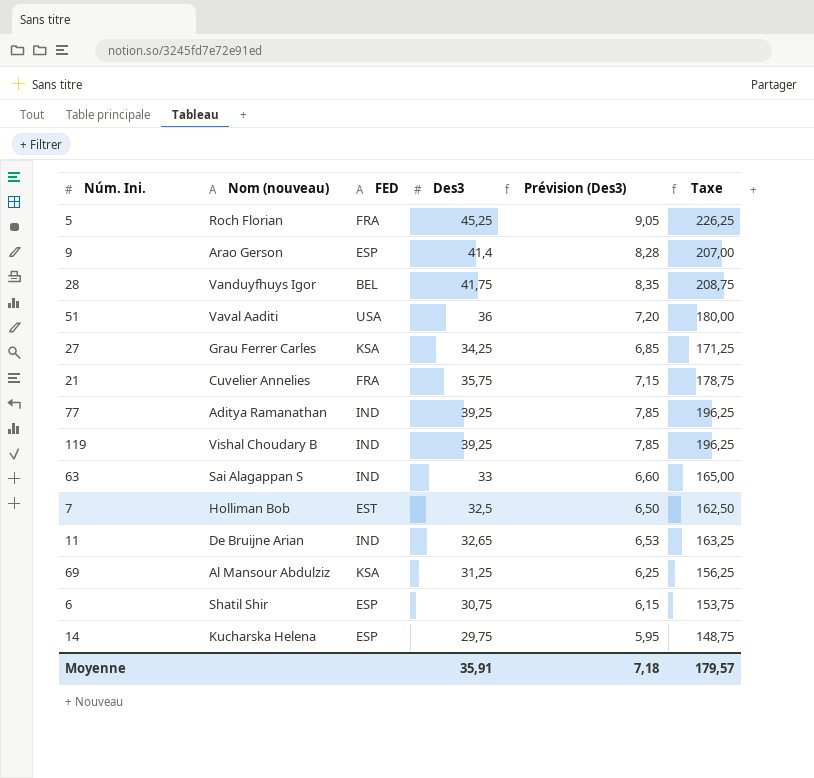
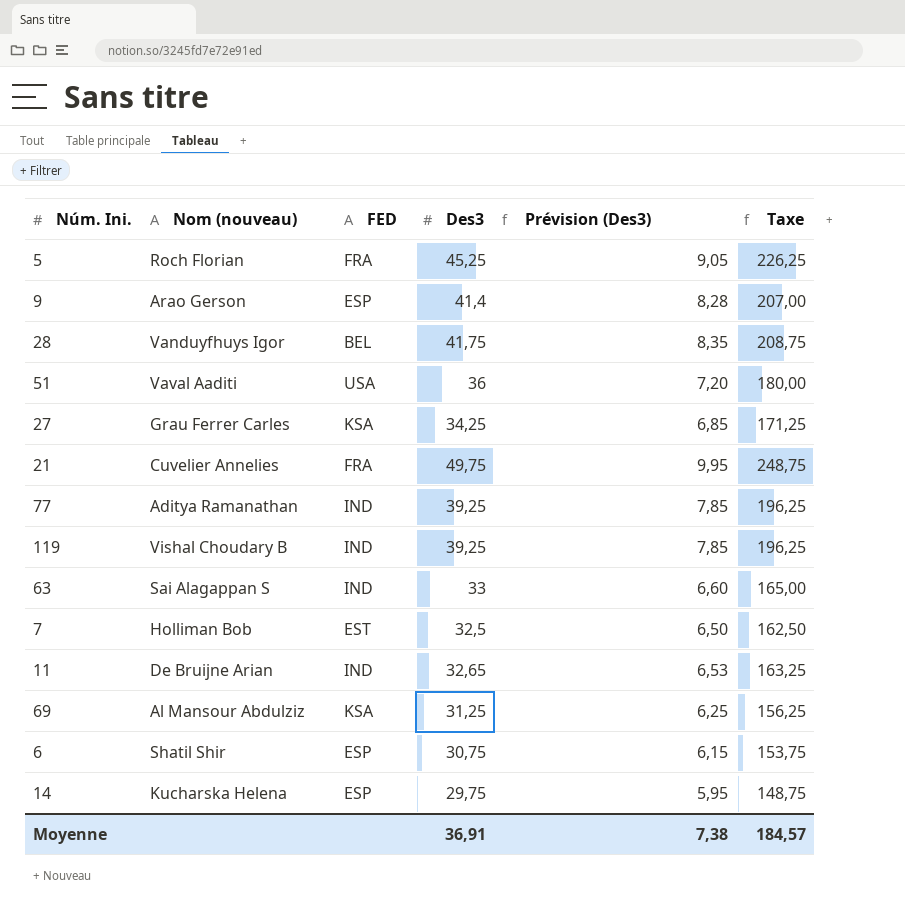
21 | Des3: 35,75 -> 49,75
21 | Prévision (Des3): 7,15 -> 9,95
21 | Taxe: 178,75 -> 248,75
Moyenne | Des3: 35,91 -> 36,91
Moyenne | Prévision (Des3): 7,18 -> 7,38
Moyenne | Taxe: 179,57 -> 184,57

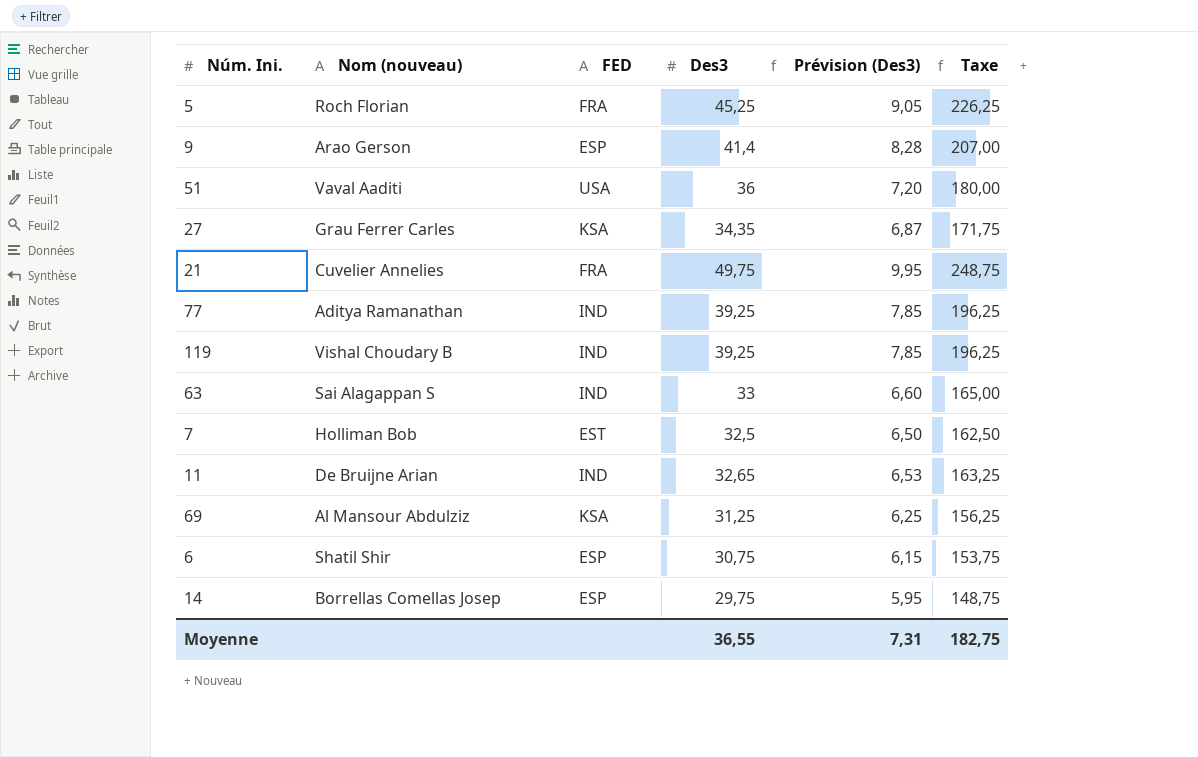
row 28: Vanduyfhuys Igor | BEL | 41,75 | 8,35 | 208,75 -> none
27 | Des3: 34,25 -> 34,35
27 | Prévision (Des3): 6,85 -> 6,87
27 | Taxe: 171,25 -> 171,75
14 | Nom (nouveau): Kucharska Helena -> Borrellas Comellas Josep
Moyenne | Des3: 36,91 -> 36,55
Moyenne | Prévision (Des3): 7,38 -> 7,31
Moyenne | Taxe: 184,57 -> 182,75

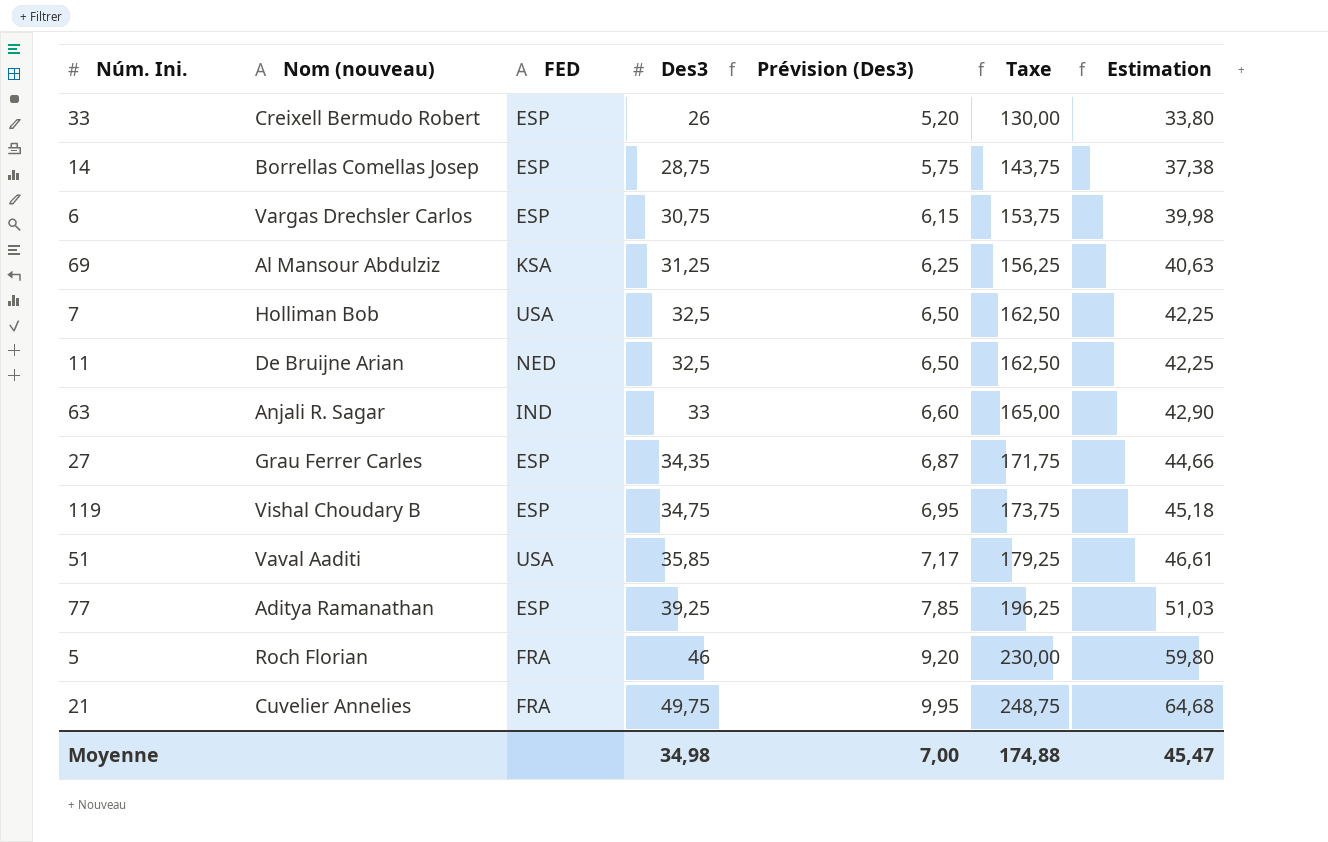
row order: none -> Des3 ascending
column Estimation | formula: none -> [Des3] * 1,3
row 9: Arao Gerson | ESP | 41,4 | 8,28 | 207,00 -> none
row 33: none -> Creixell Bermudo Robert | ESP | 26 | 5,20 | 130,00 | 33,80
14 | Des3: 29,75 -> 28,75
14 | Prévision (Des3): 5,95 -> 5,75
14 | Taxe: 148,75 -> 143,75
6 | Nom (nouveau): Shatil Shir -> Vargas Drechsler Carlos
7 | FED: EST -> USA
11 | FED: IND -> NED
11 | Des3: 32,65 -> 32,5
11 | Prévision (Des3): 6,53 -> 6,50
11 | Taxe: 163,25 -> 162,50
63 | Nom (nouveau): Sai Alagappan S -> Anjali R. Sagar
27 | FED: KSA -> ESP
119 | FED: IND -> ESP
119 | Des3: 39,25 -> 34,75
119 | Prévision (Des3): 7,85 -> 6,95
119 | Taxe: 196,25 -> 173,75
51 | Des3: 36 -> 35,85
51 | Prévision (Des3): 7,20 -> 7,17
51 | Taxe: 180,00 -> 179,25
77 | FED: IND -> ESP
5 | Des3: 45,25 -> 46
5 | Prévision (Des3): 9,05 -> 9,20
5 | Taxe: 226,25 -> 230,00
Moyenne | Des3: 36,55 -> 34,98
Moyenne | Prévision (Des3): 7,31 -> 7,00
Moyenne | Taxe: 182,75 -> 174,88

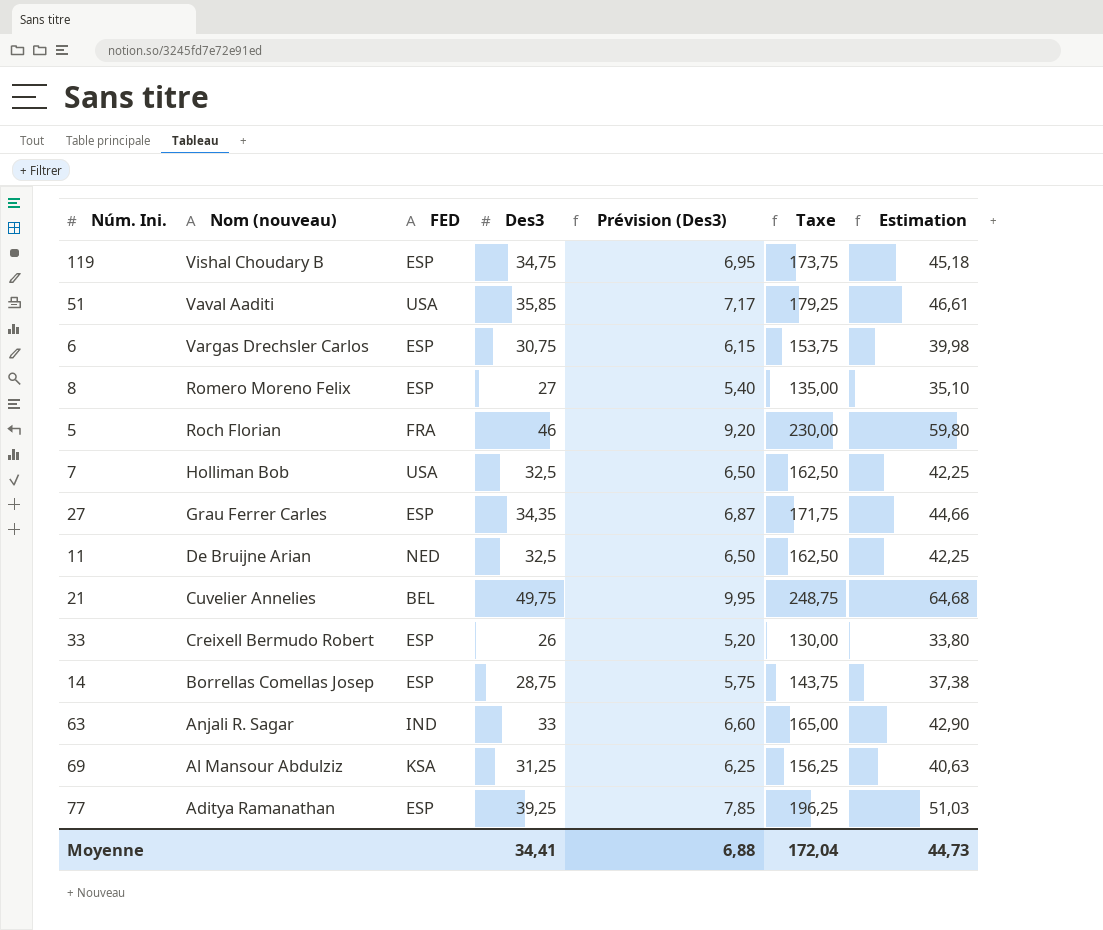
row order: Des3 ascending -> Nom (nouveau) descending
row 8: none -> Romero Moreno Felix | ESP | 27 | 5,40 | 135,00 | 35,10
21 | FED: FRA -> BEL
Moyenne | Des3: 34,98 -> 34,41
Moyenne | Prévision (Des3): 7,00 -> 6,88
Moyenne | Taxe: 174,88 -> 172,04
Moyenne | Estimation: 45,47 -> 44,73

